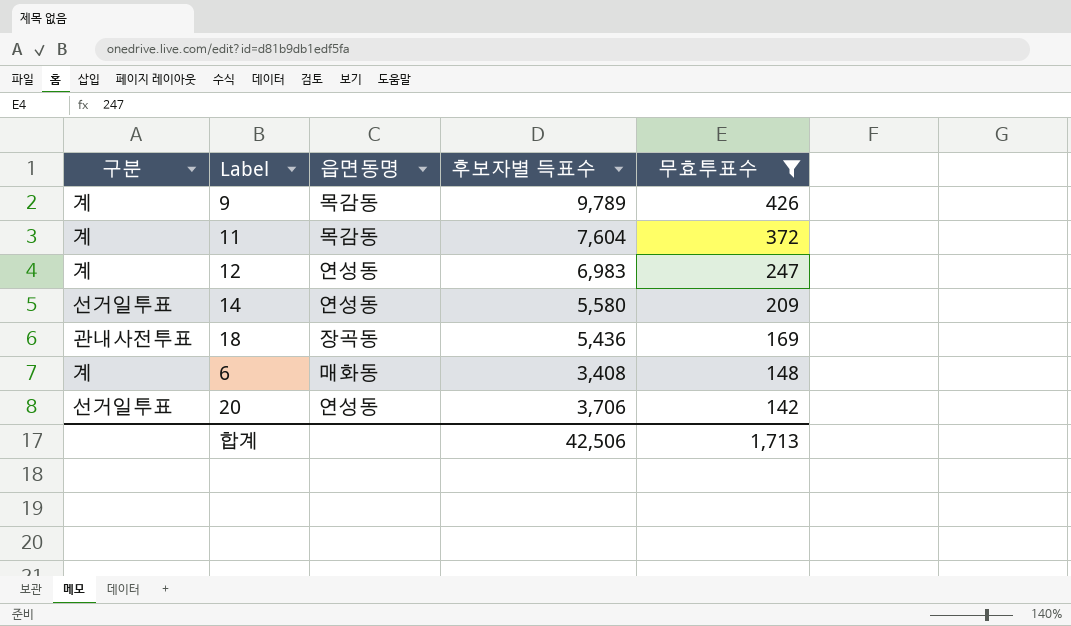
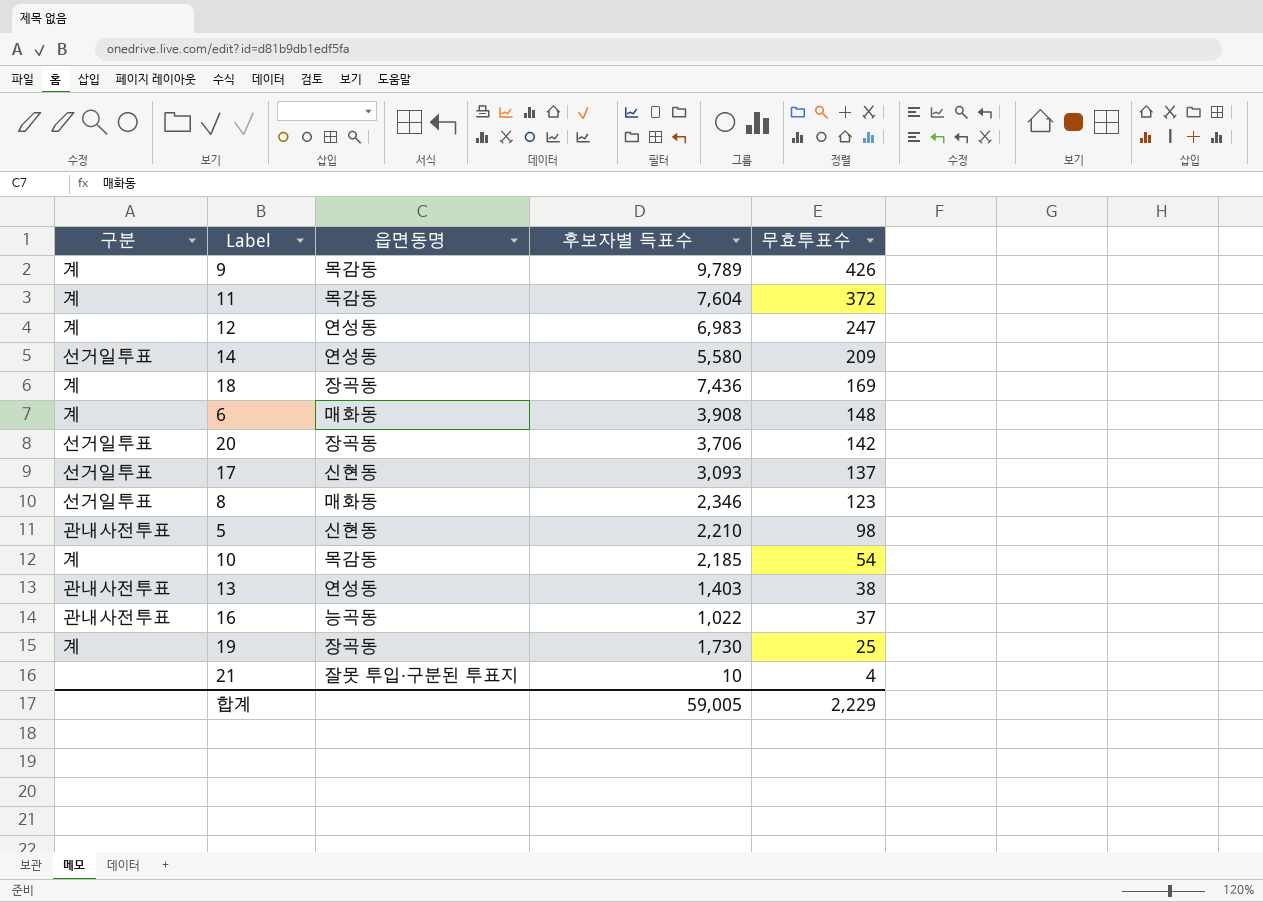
filter: 무효투표수 >= 142 -> none
18 | 구분: 관내사전투표 -> 계
18 | 후보자별 득표수: 5,436 -> 7,436
6 | 후보자별 득표수: 3,408 -> 3,908
20 | 읍면동명: 연성동 -> 장곡동
합계 | 후보자별 득표수: 42,506 -> 59,005
합계 | 무효투표수: 1,713 -> 2,229

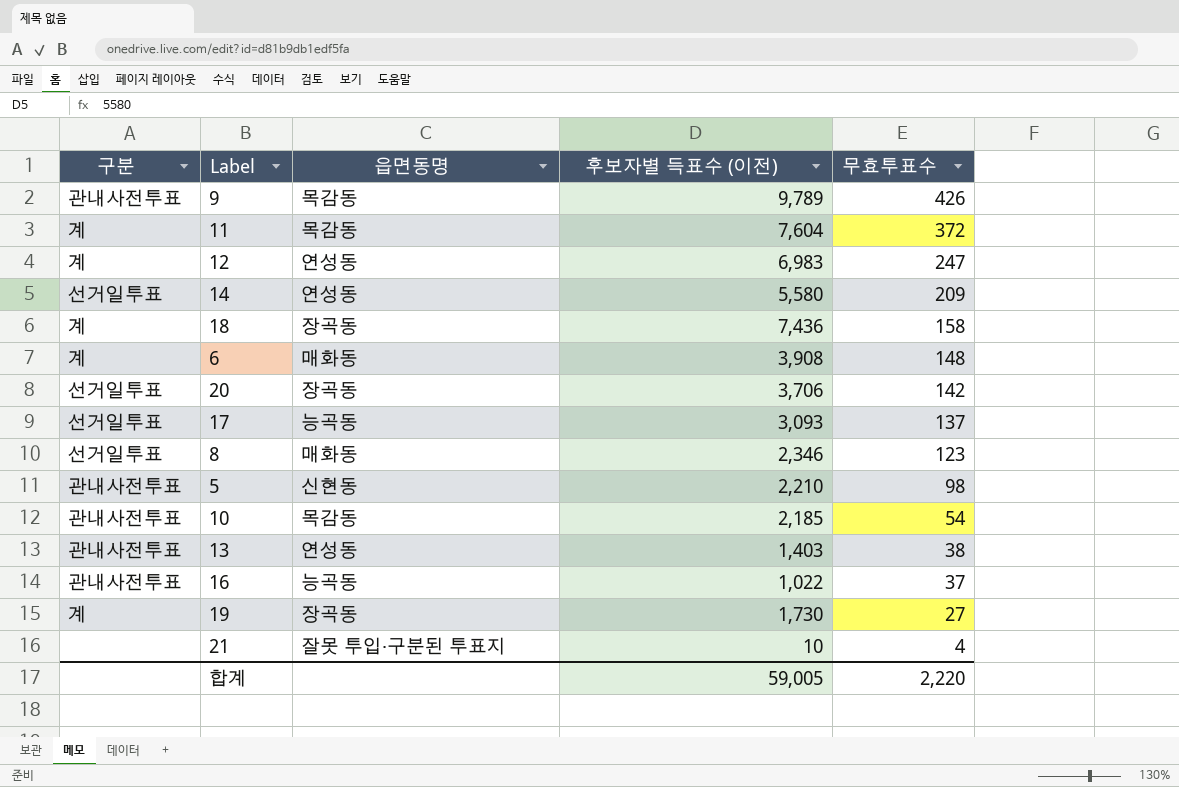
column name: 후보자별 득표수 -> 후보자별 득표수 (이전)
9 | 구분: 계 -> 관내사전투표
18 | 무효투표수: 169 -> 158
17 | 읍면동명: 신현동 -> 능곡동
10 | 구분: 계 -> 관내사전투표
19 | 무효투표수: 25 -> 27
합계 | 무효투표수: 2,229 -> 2,220

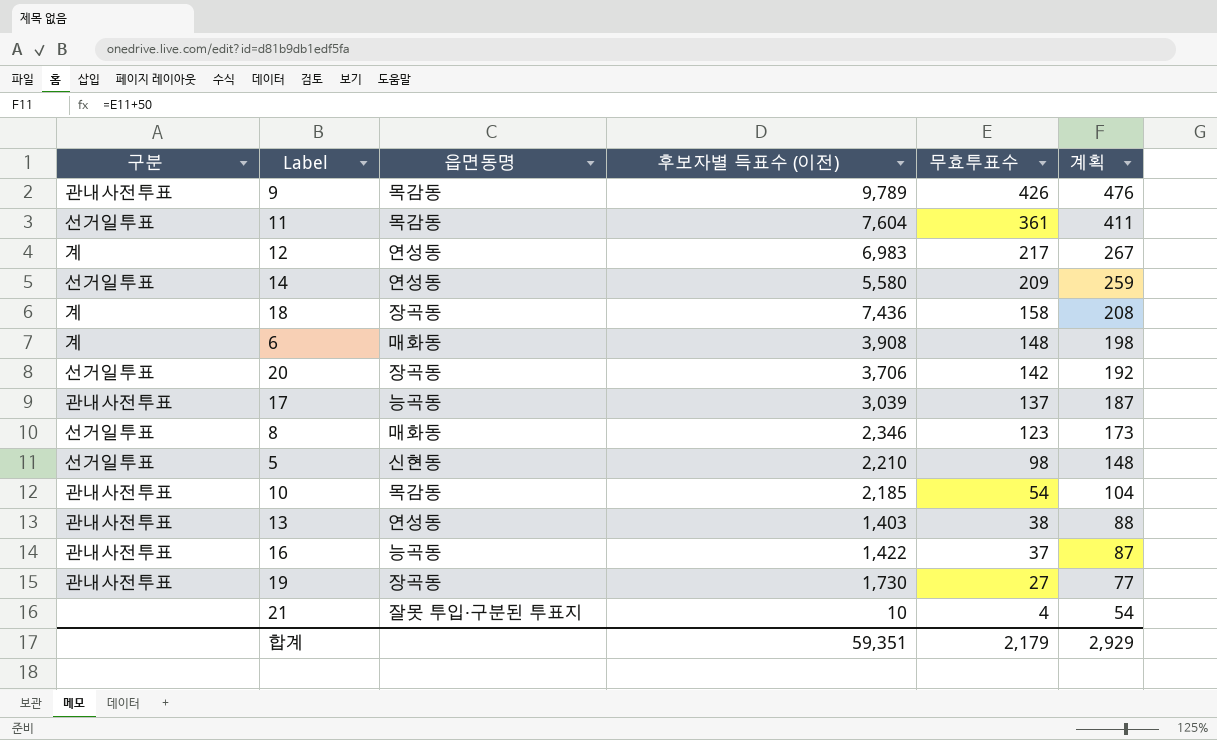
column 계획 | formula: none -> [무효투표수] + 50
11 | 구분: 계 -> 선거일투표
11 | 무효투표수: 372 -> 361
12 | 무효투표수: 247 -> 217
17 | 구분: 선거일투표 -> 관내사전투표
17 | 후보자별 득표수 (이전): 3,093 -> 3,039
5 | 구분: 관내사전투표 -> 선거일투표
16 | 후보자별 득표수 (이전): 1,022 -> 1,422
19 | 구분: 계 -> 관내사전투표
합계 | 후보자별 득표수 (이전): 59,005 -> 59,351
합계 | 무효투표수: 2,220 -> 2,179

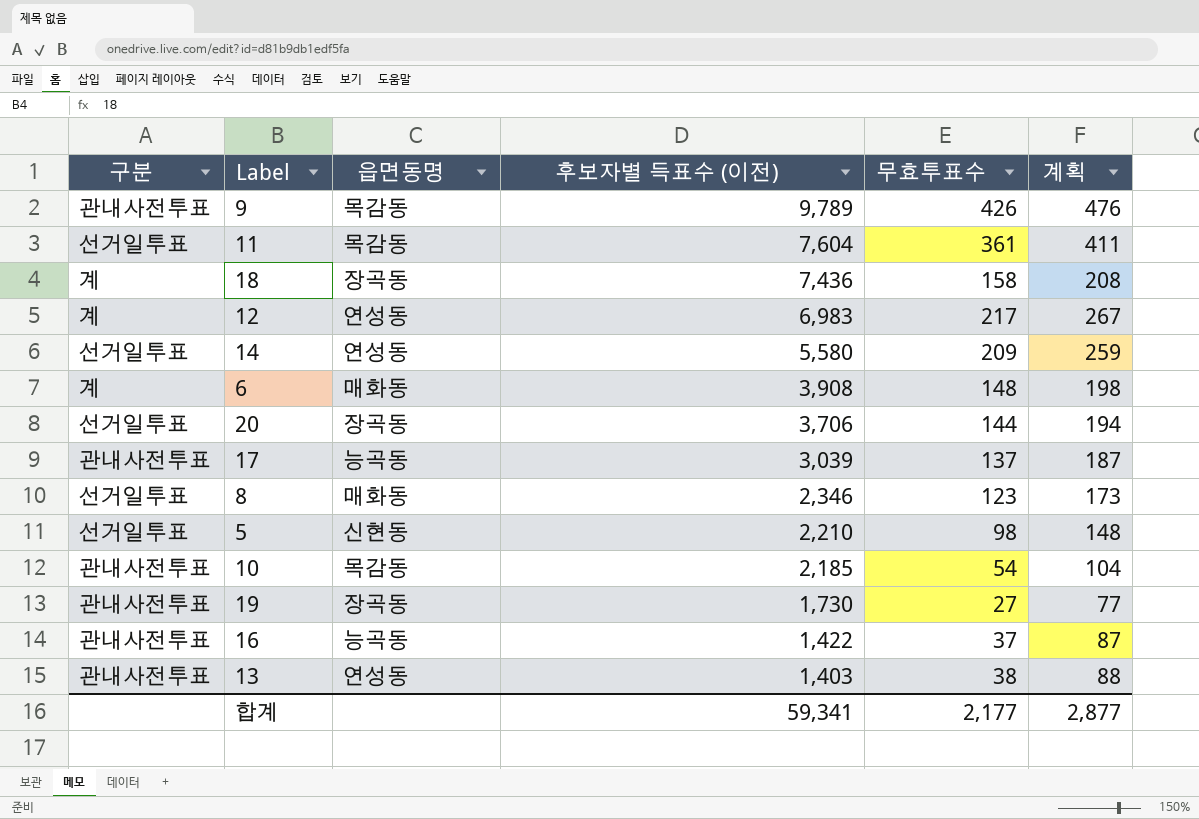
row order: 무효투표수 descending -> 후보자별 득표수 (이전) descending
row 21: none | 잘못 투입·구분된 투표지 | 10 | 4 | 54 -> none
20 | 무효투표수: 142 -> 144
20 | 계획: 192 -> 194
합계 | 후보자별 득표수 (이전): 59,351 -> 59,341
합계 | 무효투표수: 2,179 -> 2,177
합계 | 계획: 2,929 -> 2,877

